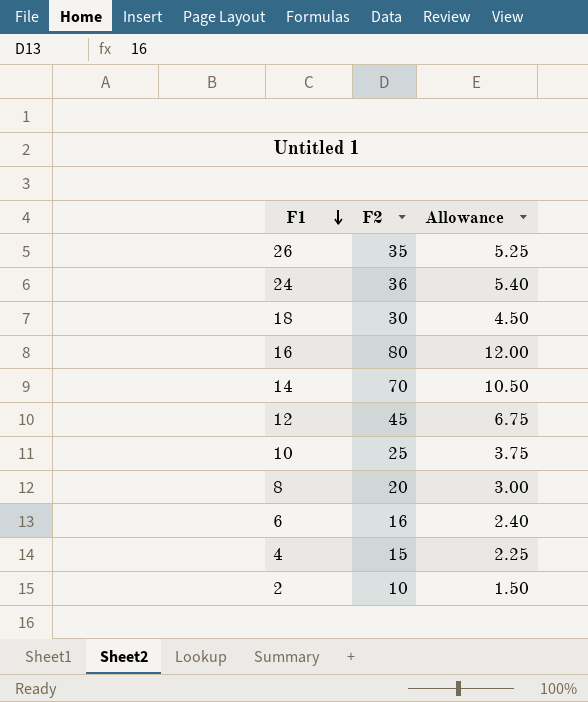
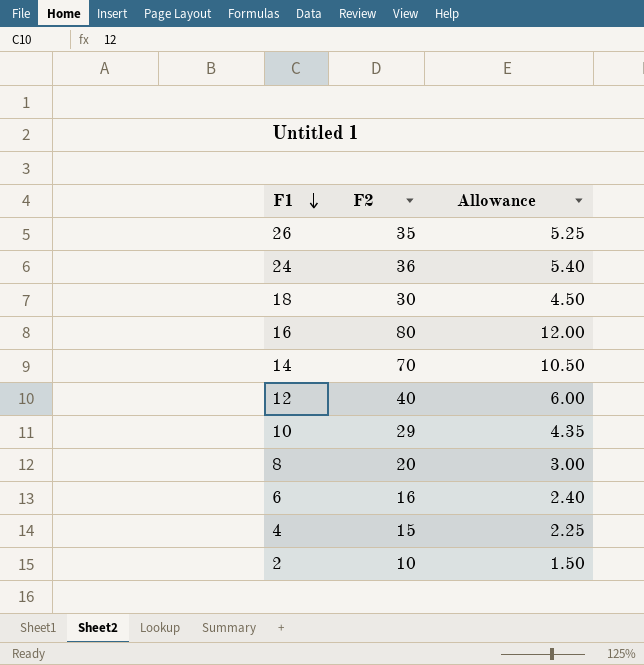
12 | F2: 45 -> 40
12 | Allowance: 6.75 -> 6.00
10 | F2: 25 -> 29
10 | Allowance: 3.75 -> 4.35

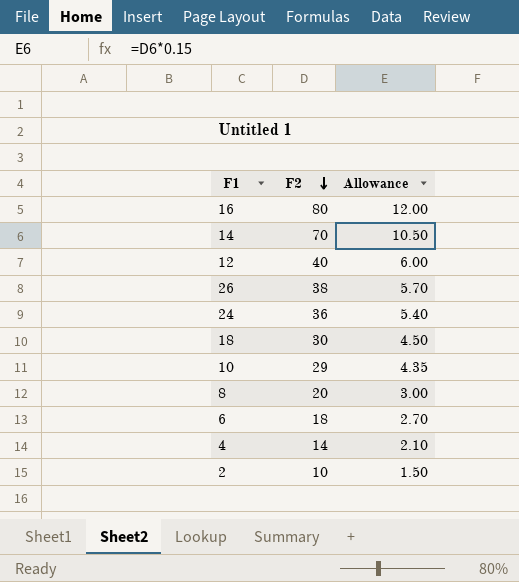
row order: F1 descending -> F2 descending
26 | F2: 35 -> 38
26 | Allowance: 5.25 -> 5.70
6 | F2: 16 -> 18
6 | Allowance: 2.40 -> 2.70
4 | F2: 15 -> 14
4 | Allowance: 2.25 -> 2.10

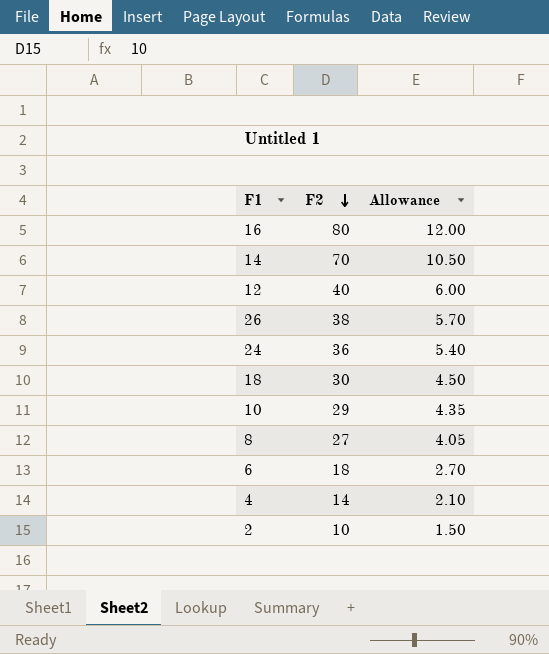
8 | F2: 20 -> 27
8 | Allowance: 3.00 -> 4.05

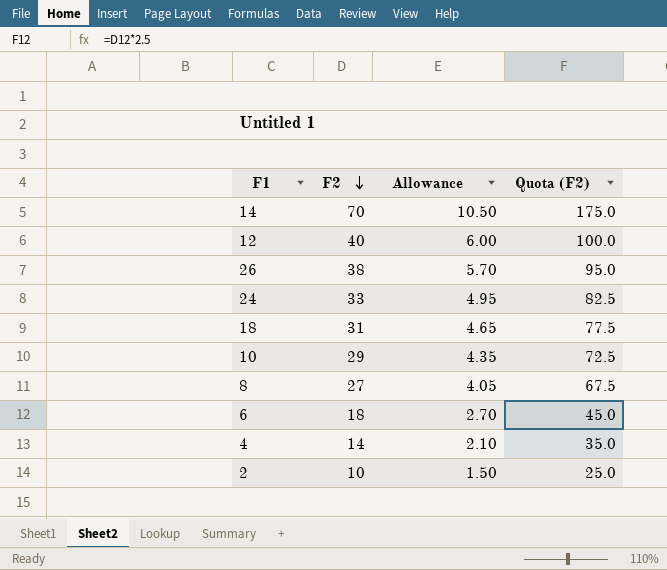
column Quota (F2) | formula: none -> [F2] * 2.5
row 16: 80 | 12.00 -> none
24 | F2: 36 -> 33
24 | Allowance: 5.40 -> 4.95
18 | F2: 30 -> 31
18 | Allowance: 4.50 -> 4.65

